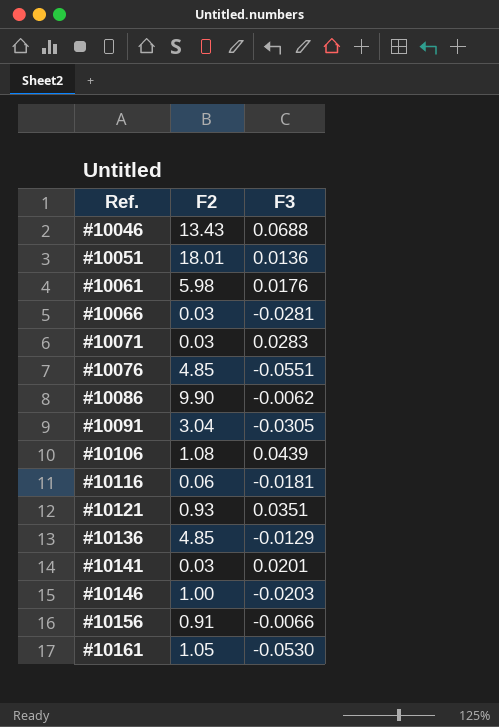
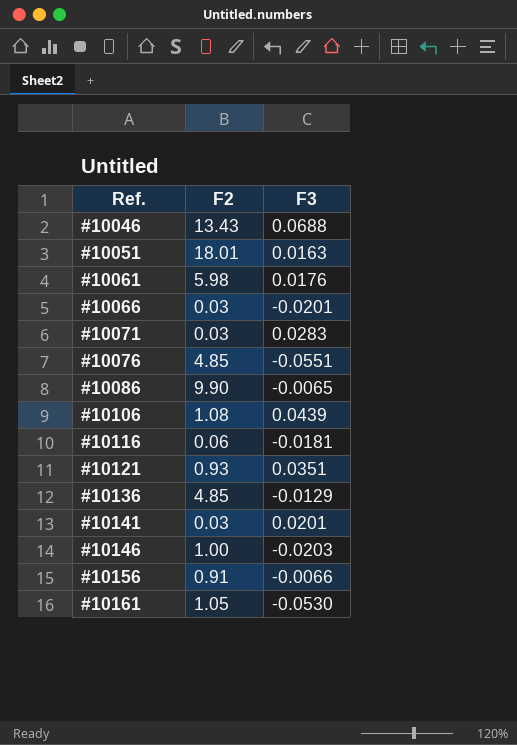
row #10091: 3.04 | -0.0305 -> none
#10051 | F3: 0.0136 -> 0.0163
#10066 | F3: -0.0281 -> -0.0201
#10086 | F3: -0.0062 -> -0.0065

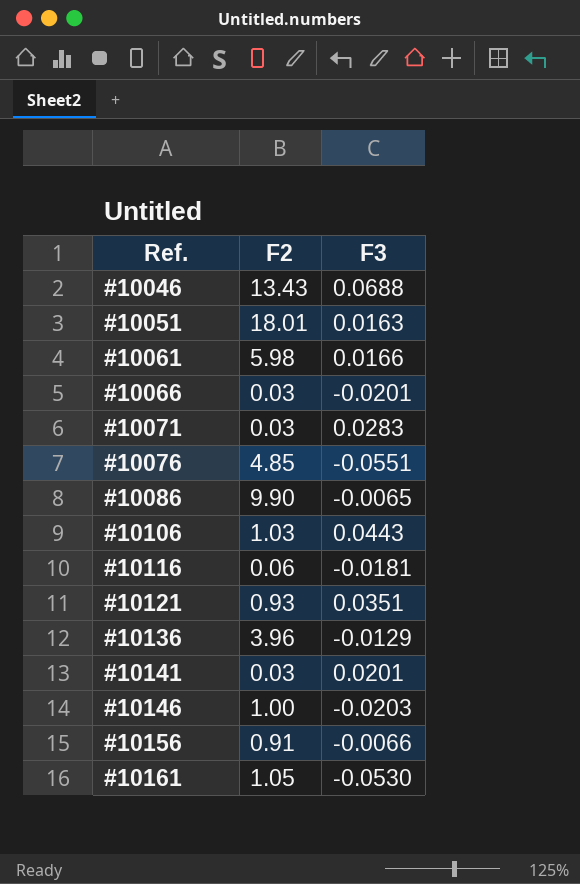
#10061 | F3: 0.0176 -> 0.0166
#10106 | F2: 1.08 -> 1.03
#10106 | F3: 0.0439 -> 0.0443
#10136 | F2: 4.85 -> 3.96

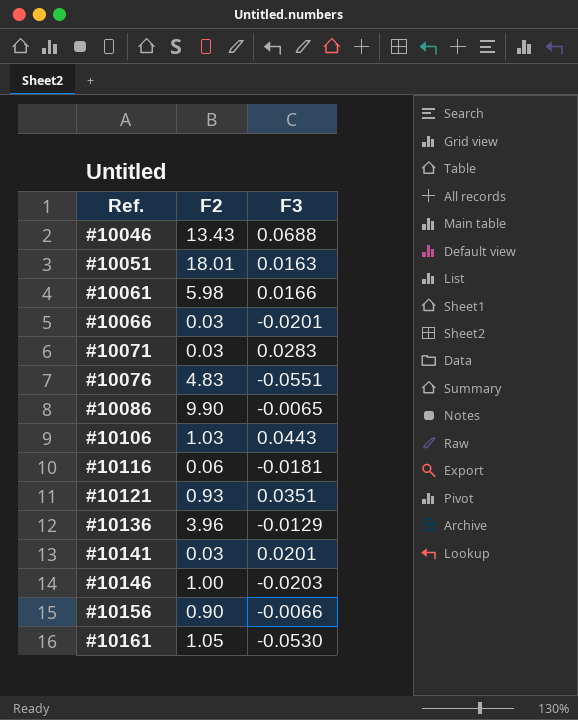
#10076 | F2: 4.85 -> 4.83
#10156 | F2: 0.91 -> 0.90

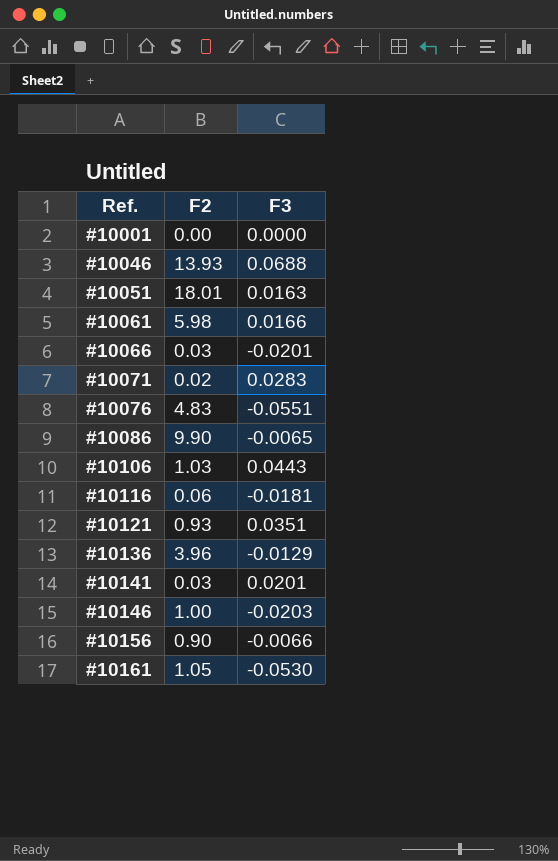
row #10001: none -> 0.00 | 0.0000
#10046 | F2: 13.43 -> 13.93
#10071 | F2: 0.03 -> 0.02

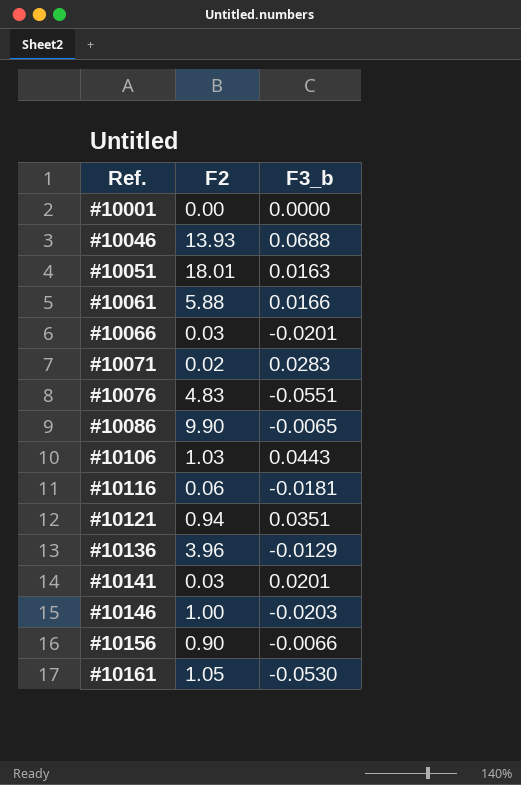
column name: F3 -> F3_b
#10061 | F2: 5.98 -> 5.88
#10121 | F2: 0.93 -> 0.94

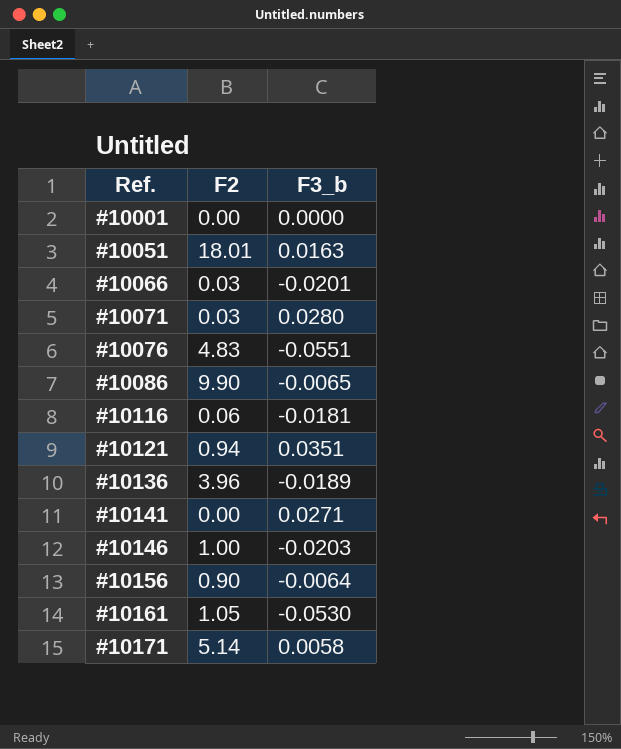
row #10046: 13.93 | 0.0688 -> none
row #10061: 5.88 | 0.0166 -> none
row #10106: 1.03 | 0.0443 -> none
#10071 | F2: 0.02 -> 0.03
#10071 | F3_b: 0.0283 -> 0.0280
#10136 | F3_b: -0.0129 -> -0.0189
#10141 | F2: 0.03 -> 0.00
#10141 | F3_b: 0.0201 -> 0.0271
#10156 | F3_b: -0.0066 -> -0.0064
row #10171: none -> 5.14 | 0.0058

